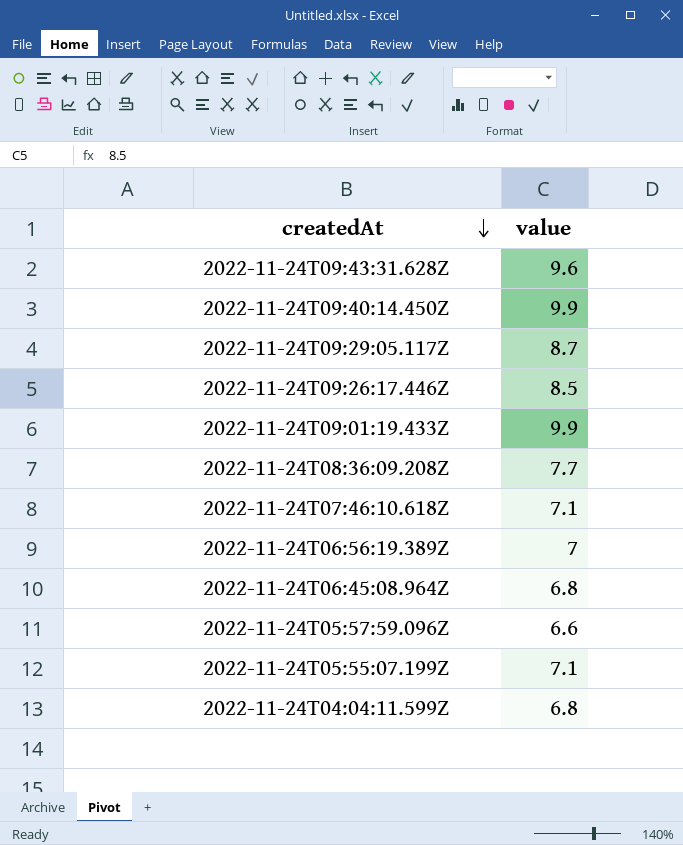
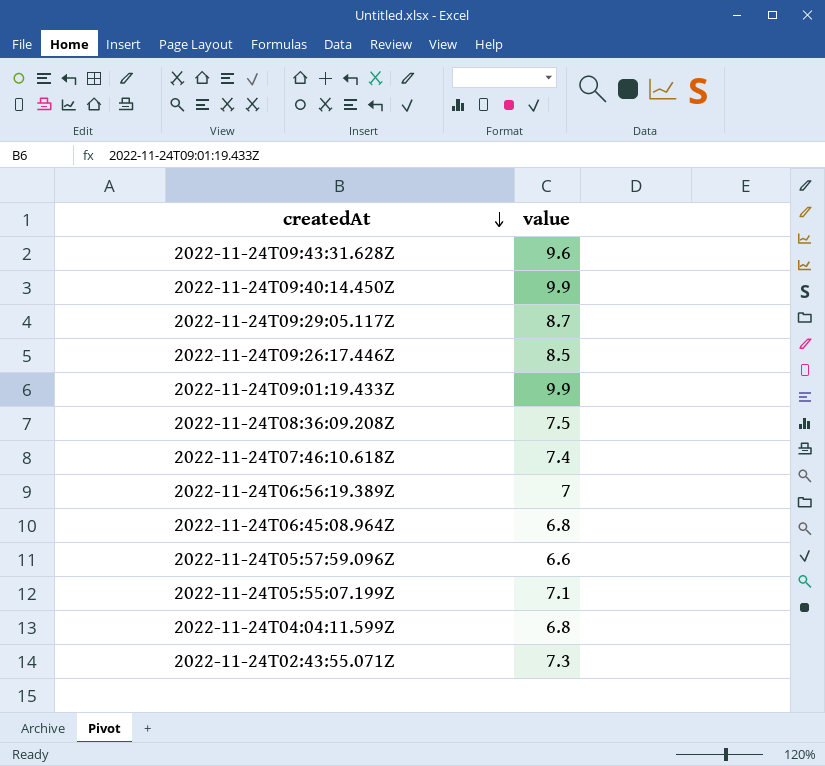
2022-11-24T08:36:09.208Z | value: 7.7 -> 7.5
2022-11-24T07:46:10.618Z | value: 7.1 -> 7.4
row 2022-11-24T02:43:55.071Z: none -> 7.3

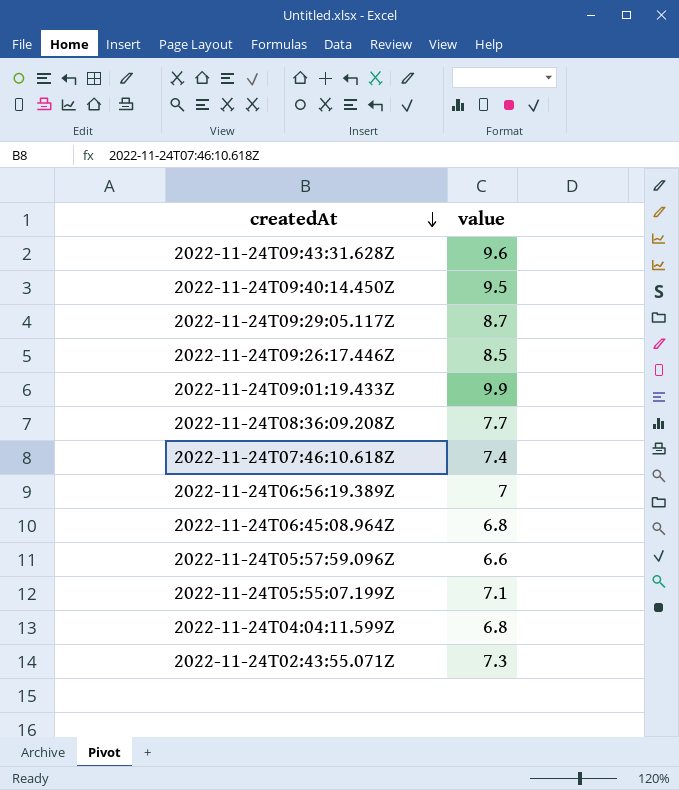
2022-11-24T09:40:14.450Z | value: 9.9 -> 9.5
2022-11-24T08:36:09.208Z | value: 7.5 -> 7.7

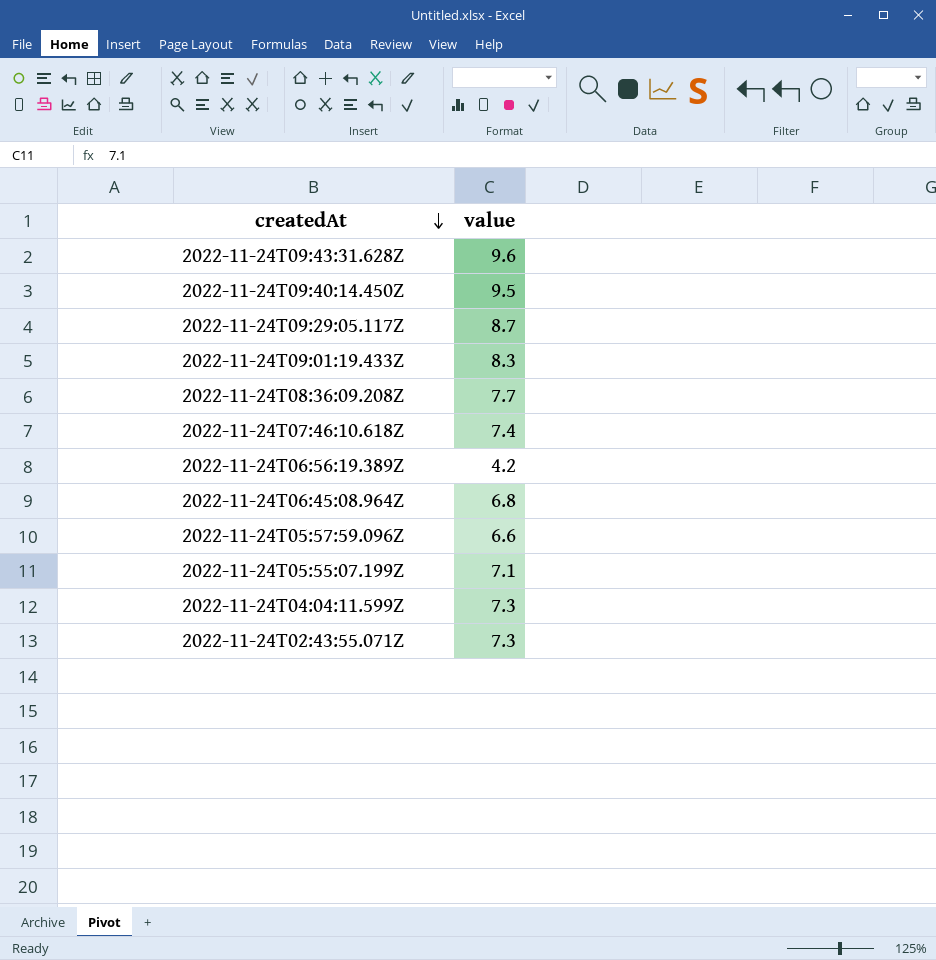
row 2022-11-24T09:26:17.446Z: 8.5 -> none
2022-11-24T09:01:19.433Z | value: 9.9 -> 8.3
2022-11-24T06:56:19.389Z | value: 7 -> 4.2
2022-11-24T04:04:11.599Z | value: 6.8 -> 7.3

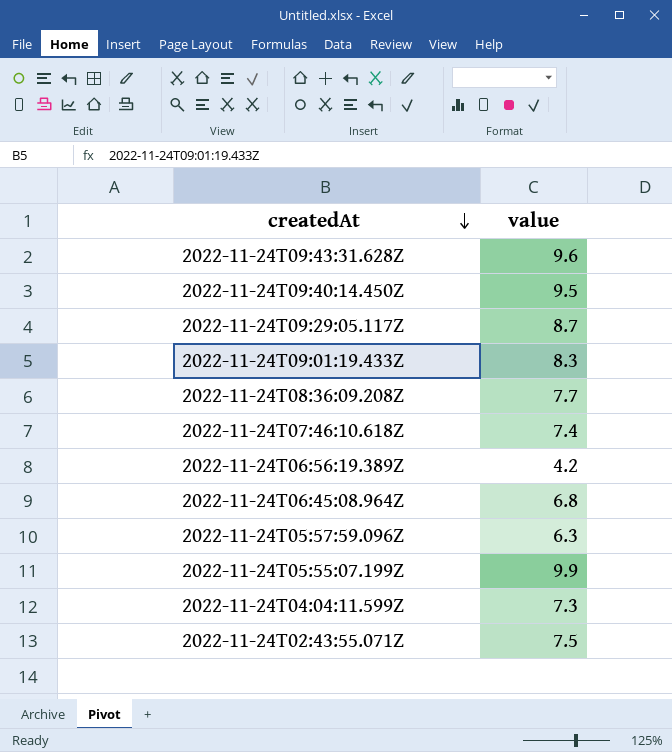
2022-11-24T05:57:59.096Z | value: 6.6 -> 6.3
2022-11-24T05:55:07.199Z | value: 7.1 -> 9.9
2022-11-24T02:43:55.071Z | value: 7.3 -> 7.5

